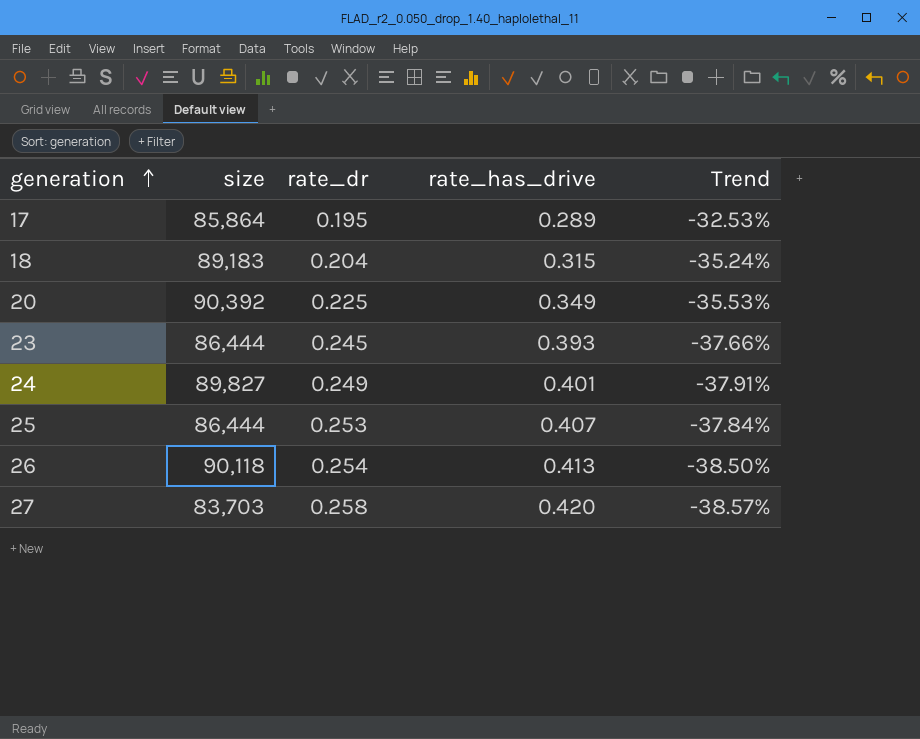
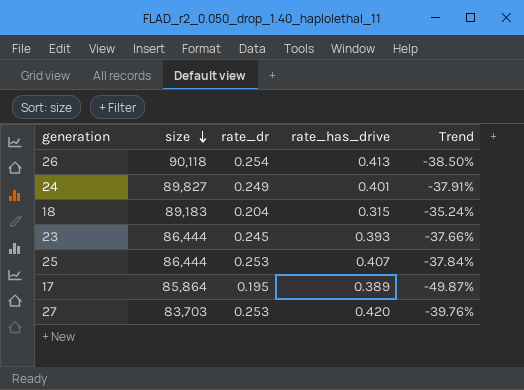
row order: generation ascending -> size descending
row 20: 90,392 | 0.225 | 0.349 | -35.53% -> none
17 | rate_has_drive: 0.289 -> 0.389
17 | Trend: -32.53% -> -49.87%
27 | rate_dr: 0.258 -> 0.253
27 | Trend: -38.57% -> -39.76%

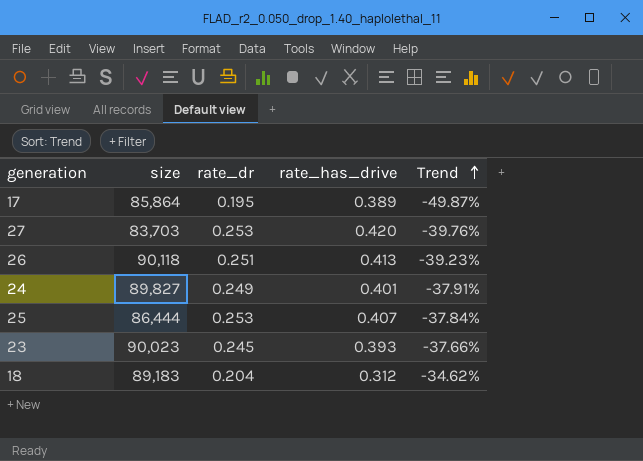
row order: size descending -> Trend ascending
26 | rate_dr: 0.254 -> 0.251
26 | Trend: -38.50% -> -39.23%
23 | size: 86,444 -> 90,023
18 | rate_has_drive: 0.315 -> 0.312
18 | Trend: -35.24% -> -34.62%

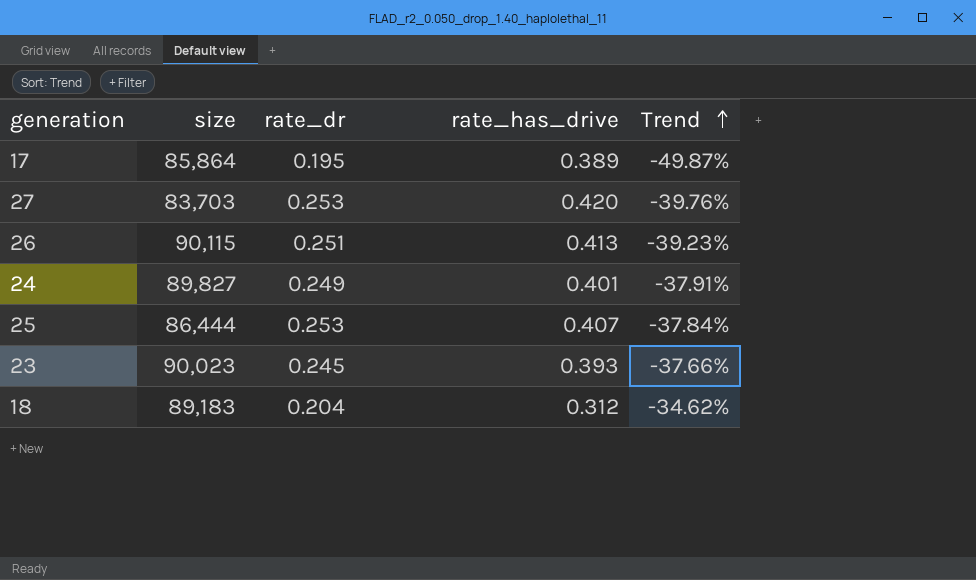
26 | size: 90,118 -> 90,115

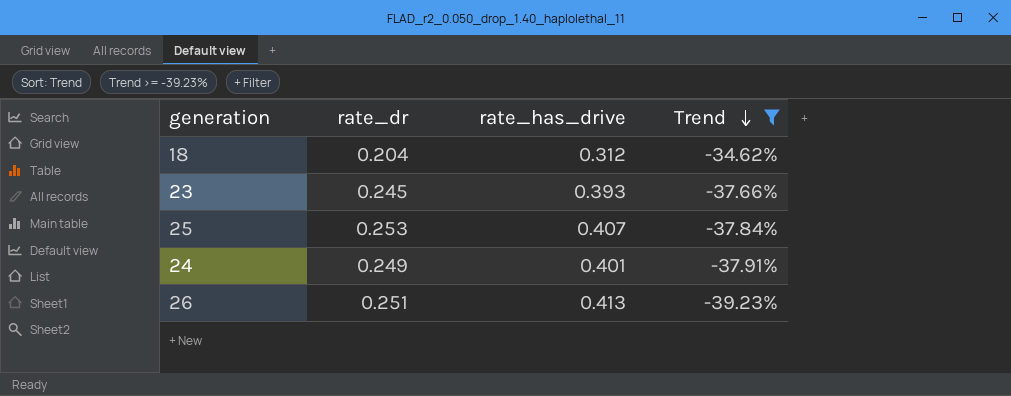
filter: none -> Trend >= -39.23%
row order: Trend ascending -> Trend descending
column size | position: 2 -> none

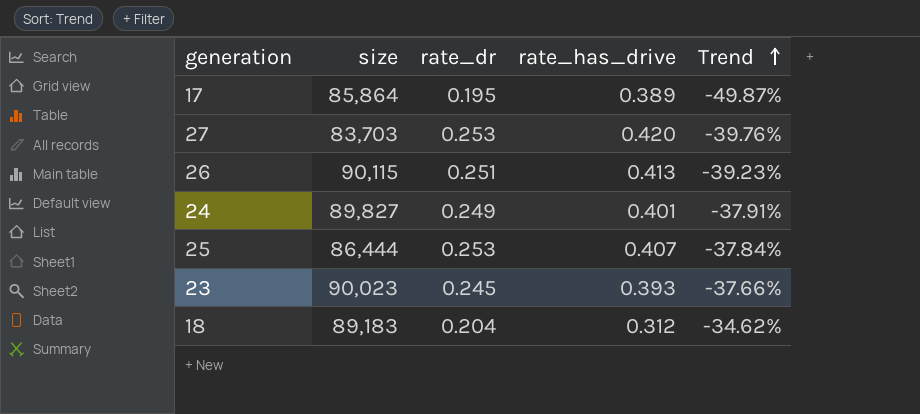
filter: Trend >= -39.23% -> none
row order: Trend descending -> Trend ascending
column size | position: none -> 2

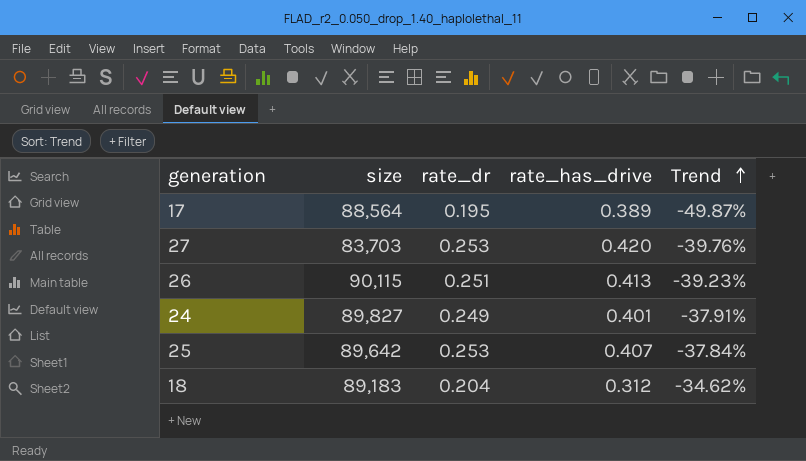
row 23: 90,023 | 0.245 | 0.393 | -37.66% -> none
17 | size: 85,864 -> 88,564
25 | size: 86,444 -> 89,642

